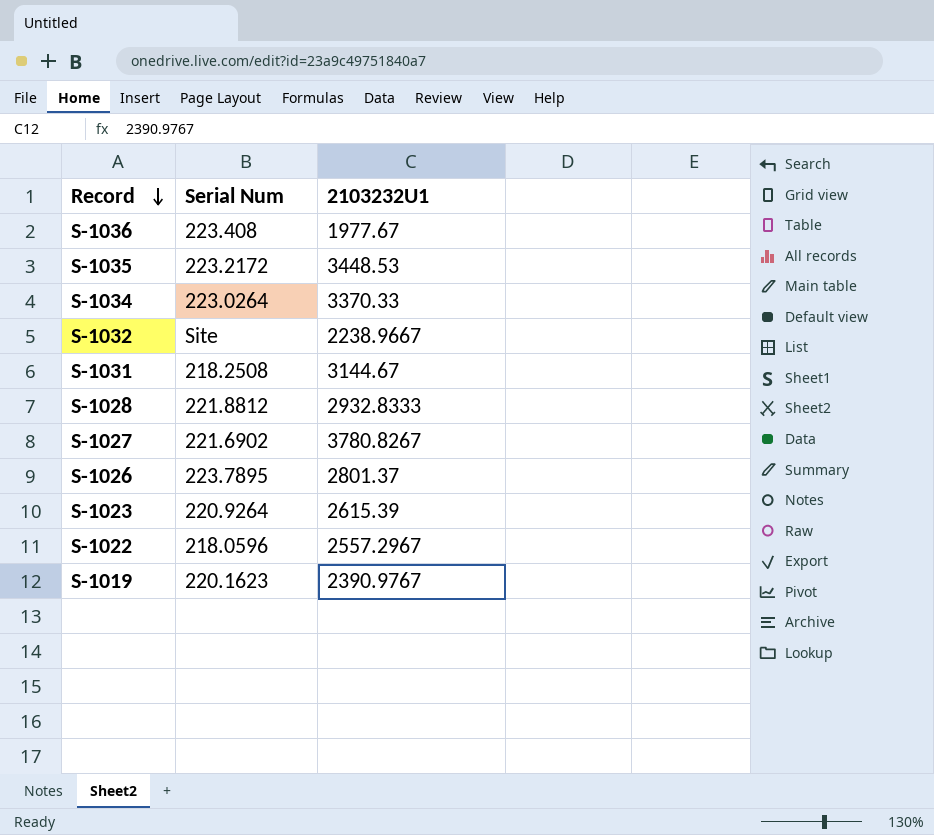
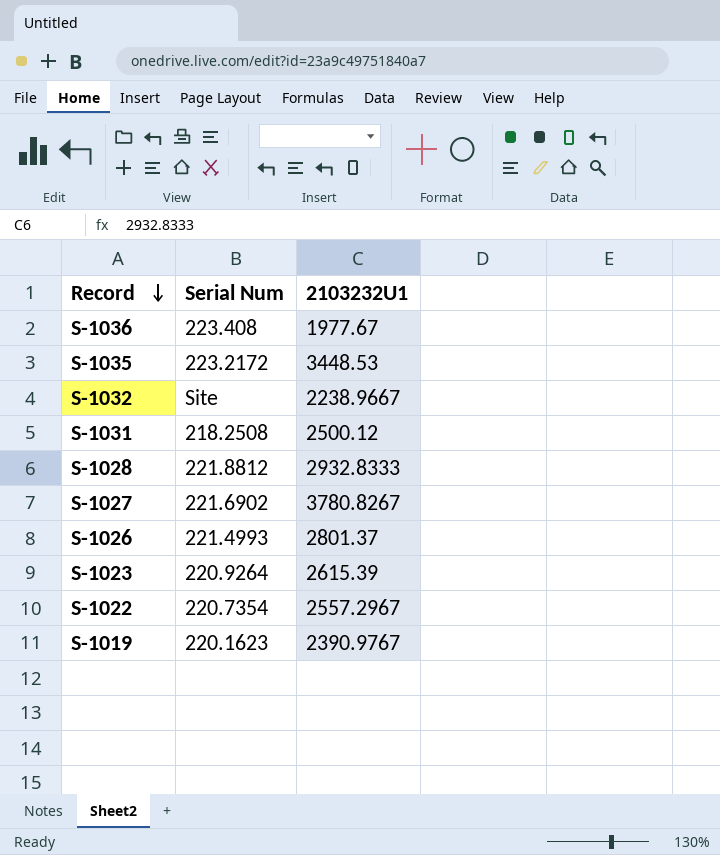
row S-1034: 223.0264 | 3370.33 -> none
S-1031 | 2103232U1: 3144.67 -> 2500.12
S-1026 | Serial Num: 223.7895 -> 221.4993
S-1022 | Serial Num: 218.0596 -> 220.7354

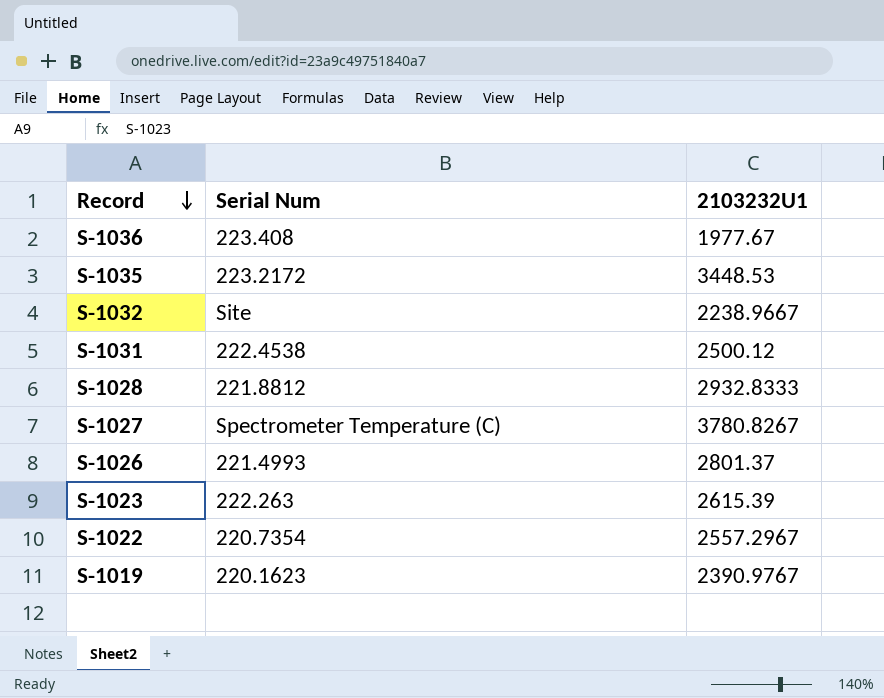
S-1031 | Serial Num: 218.2508 -> 222.4538
S-1027 | Serial Num: 221.6902 -> Spectrometer Temperature (C)
S-1023 | Serial Num: 220.9264 -> 222.263

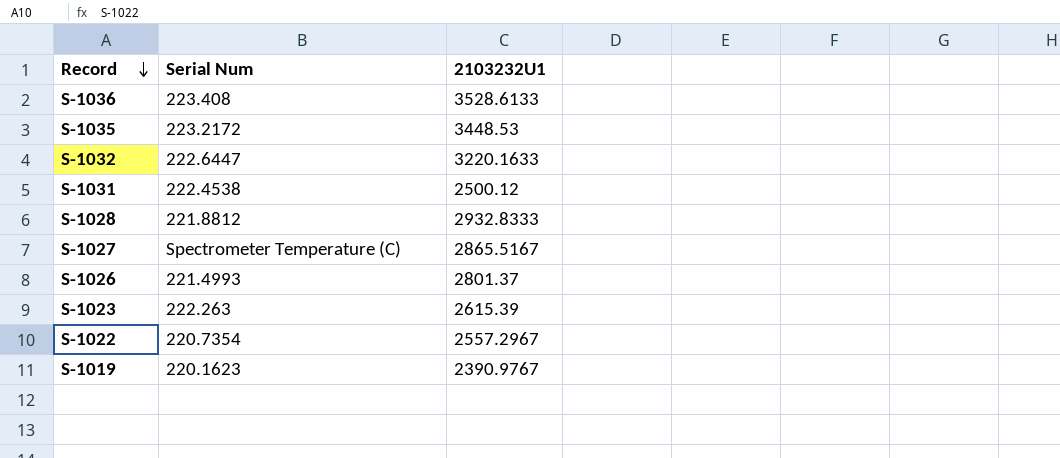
S-1036 | 2103232U1: 1977.67 -> 3528.6133
S-1032 | Serial Num: Site -> 222.6447
S-1032 | 2103232U1: 2238.9667 -> 3220.1633
S-1027 | 2103232U1: 3780.8267 -> 2865.5167

